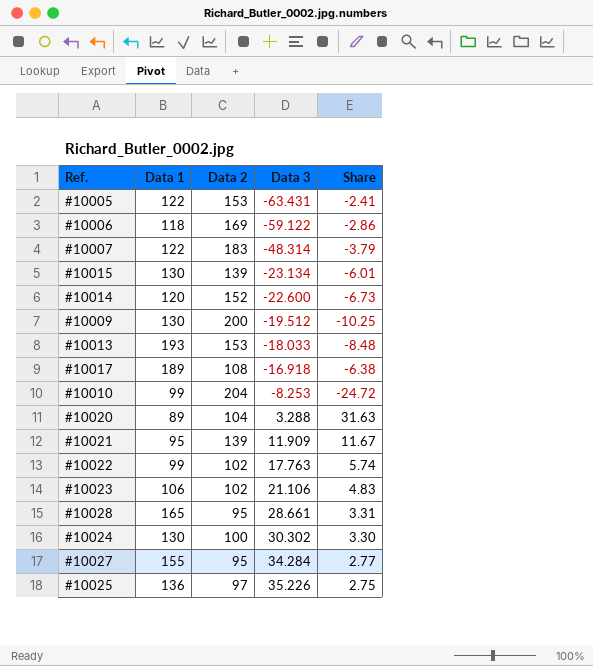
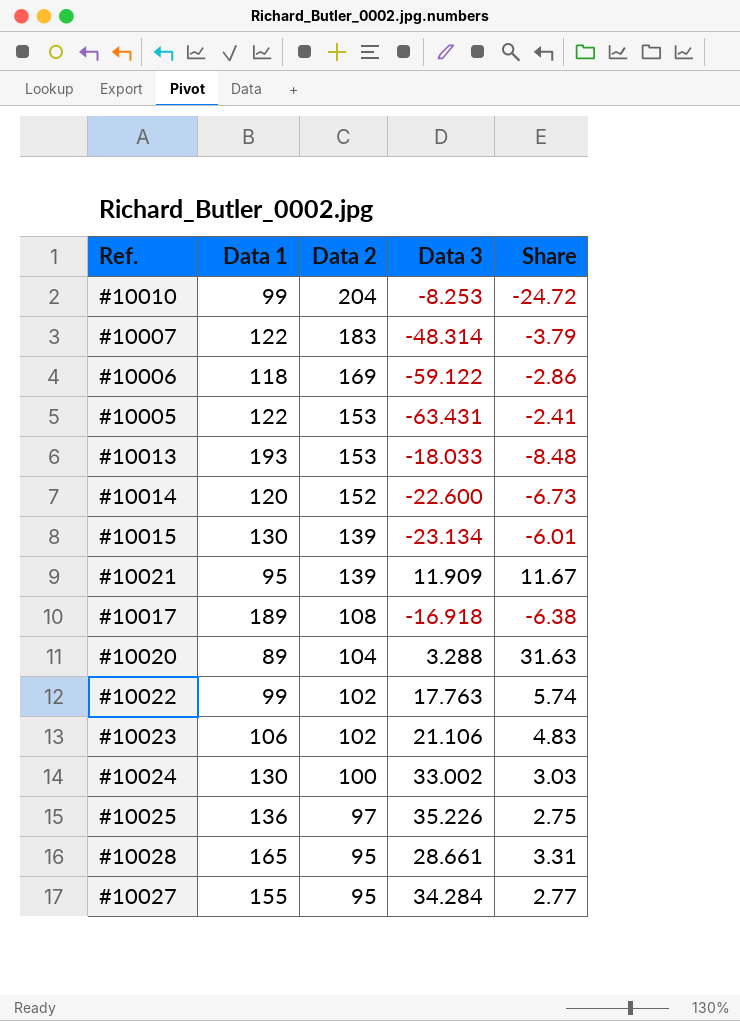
row order: Data 3 ascending -> Data 2 descending
row #10009: 130 | 200 | -19.512 | -10.25 -> none
#10024 | Data 3: 30.302 -> 33.002
#10024 | Share: 3.30 -> 3.03

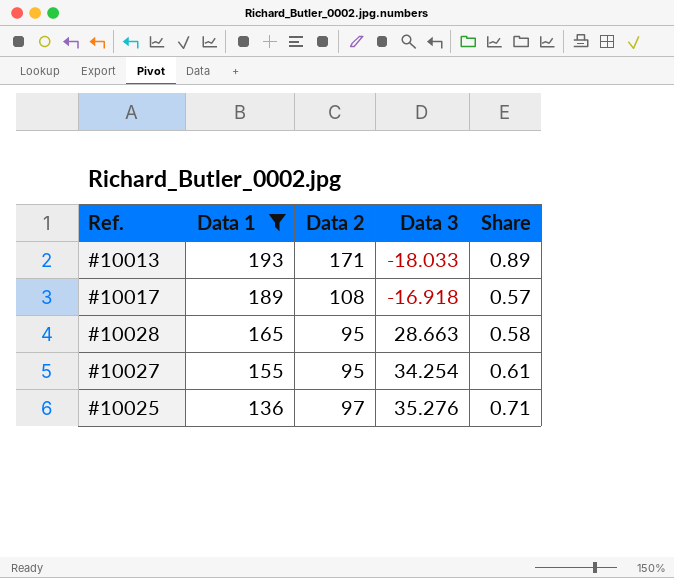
filter: none -> Data 1 >= 136
row order: Data 2 descending -> Data 1 descending
column Share | formula: [Data 2] / [Data 3] -> [Data 2] / [Data 1]
#10013 | Data 2: 153 -> 171
#10028 | Data 3: 28.661 -> 28.663
#10027 | Data 3: 34.284 -> 34.254
#10025 | Data 3: 35.226 -> 35.276

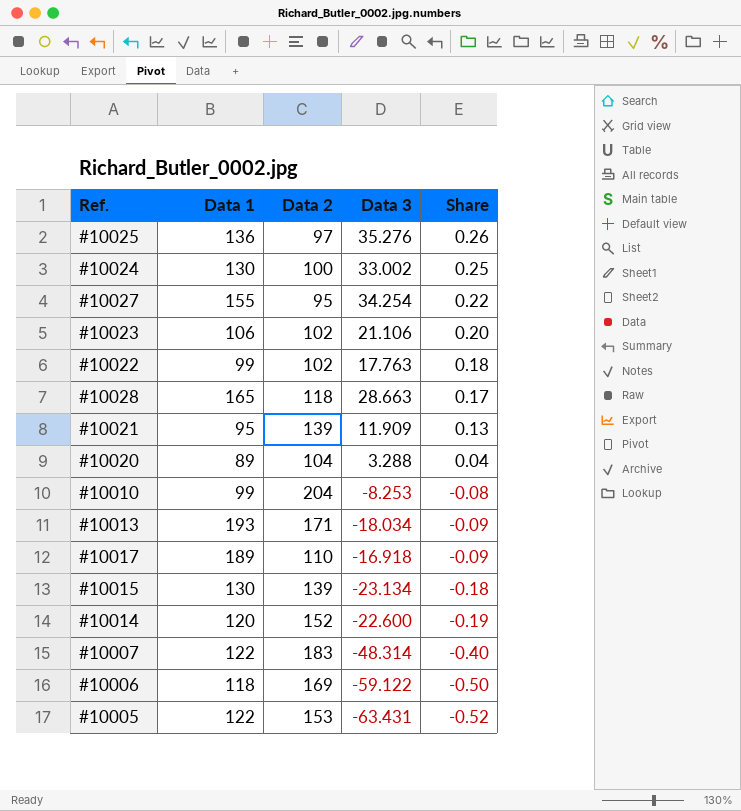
filter: Data 1 >= 136 -> none
row order: Data 1 descending -> Share descending
column Share | formula: [Data 2] / [Data 1] -> [Data 3] / [Data 1]
#10028 | Data 2: 95 -> 118
#10013 | Data 3: -18.033 -> -18.034
#10017 | Data 2: 108 -> 110

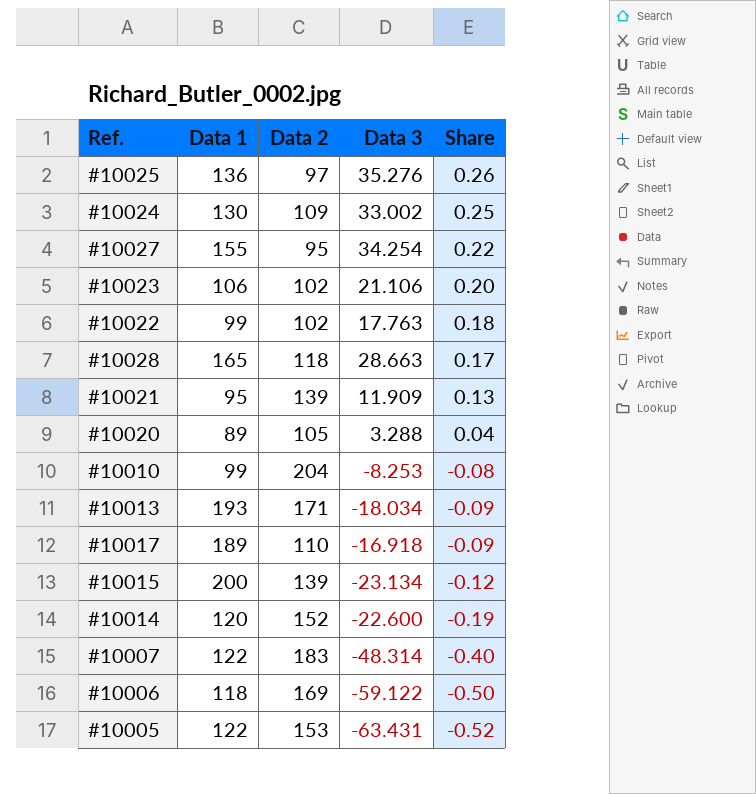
#10024 | Data 2: 100 -> 109
#10020 | Data 2: 104 -> 105
#10015 | Data 1: 130 -> 200
#10015 | Share: -0.18 -> -0.12

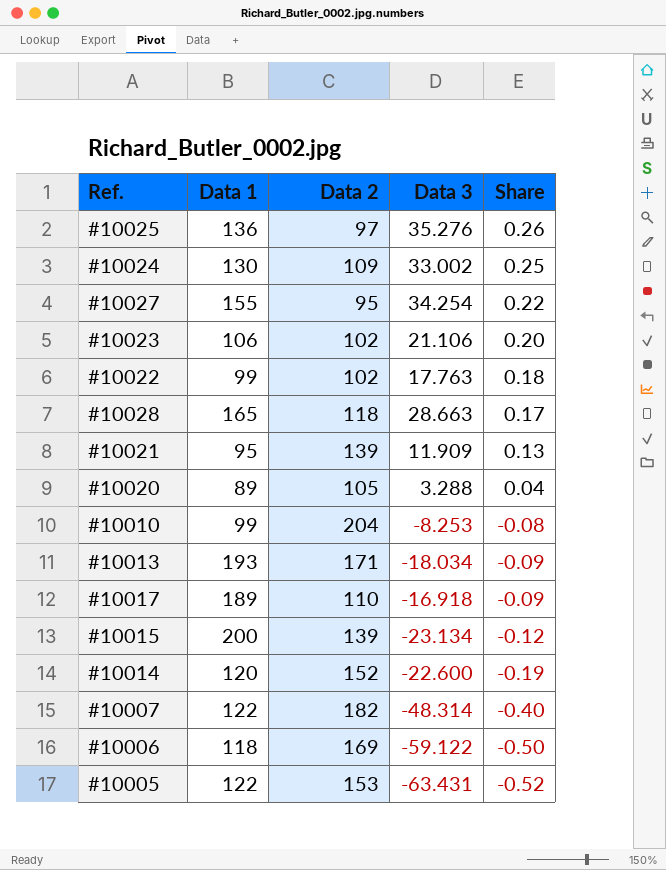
#10007 | Data 2: 183 -> 182

